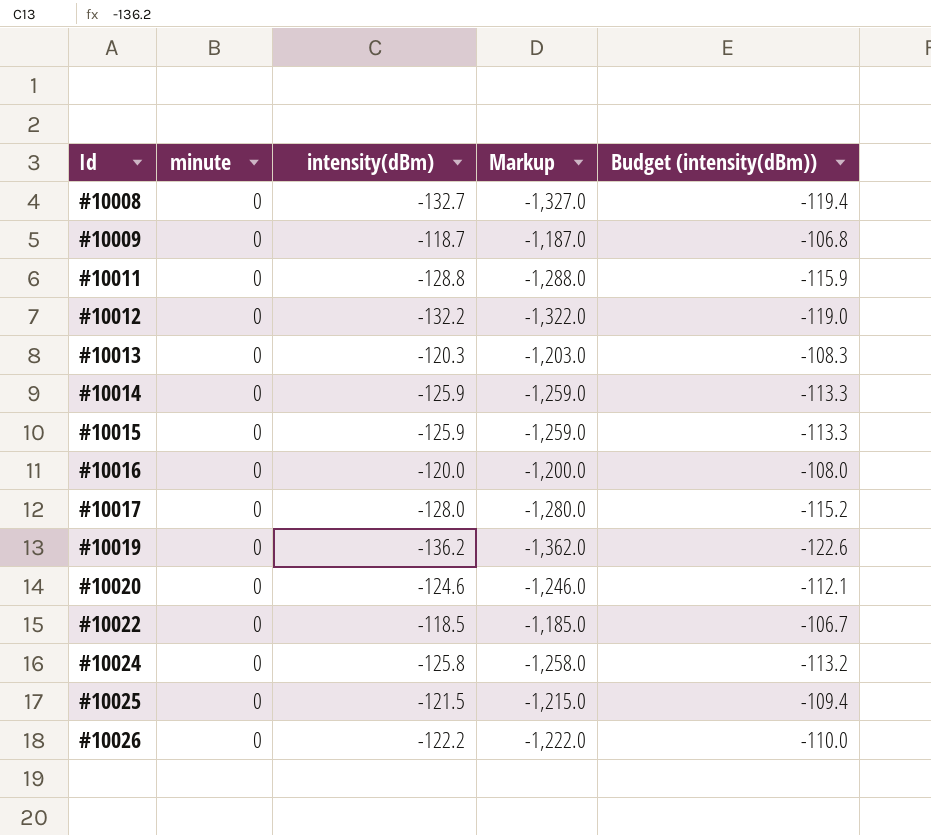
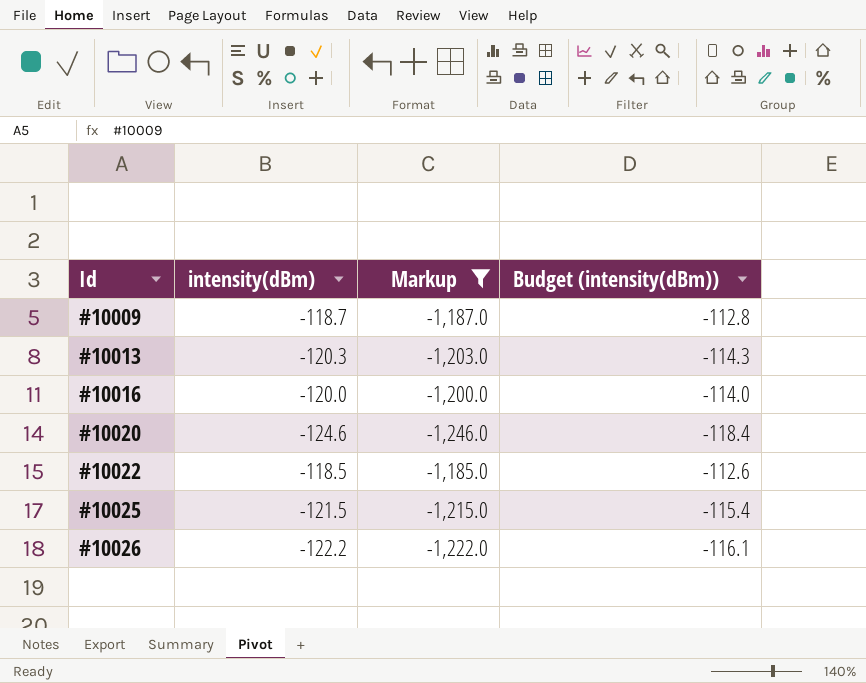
filter: none -> Markup >= -1,246.0
column minute | position: 2 -> none
column Budget (intensity(dBm)) | formula: [intensity(dBm)] * 0.9 -> [intensity(dBm)] * 0.95

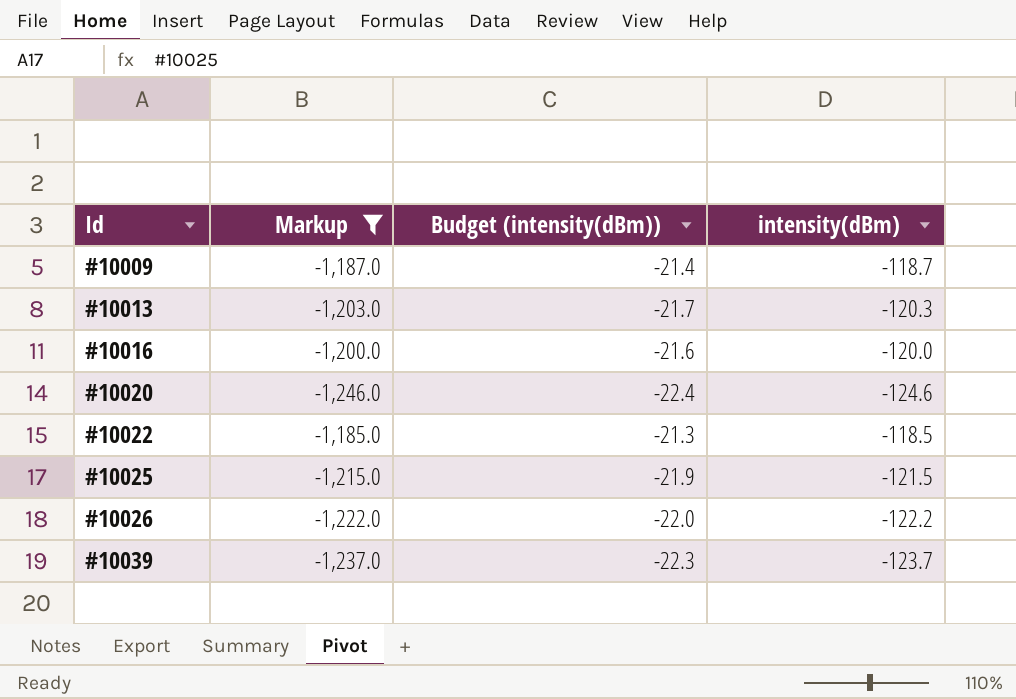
column Budget (intensity(dBm)) | formula: [intensity(dBm)] * 0.95 -> [intensity(dBm)] * 0.18
column intensity(dBm) | position: 2 -> 4
row #10039: none -> -1,237.0 | -22.3 | -123.7

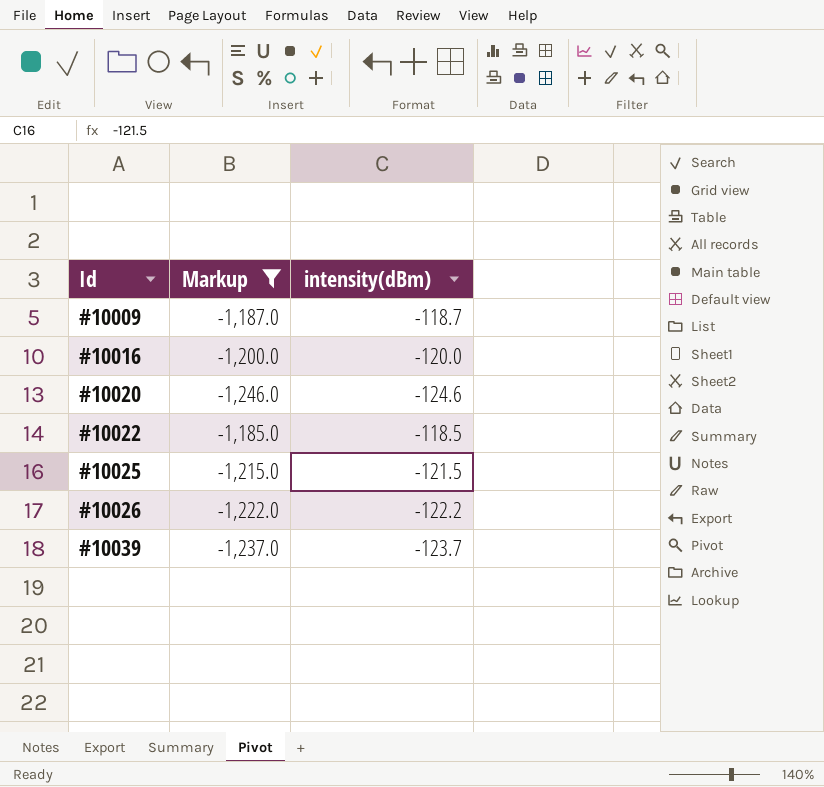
column Budget (intensity(dBm)) | formula: [intensity(dBm)] * 0.18 -> none
row #10013: -1,203.0 | -21.7 | -120.3 -> none

